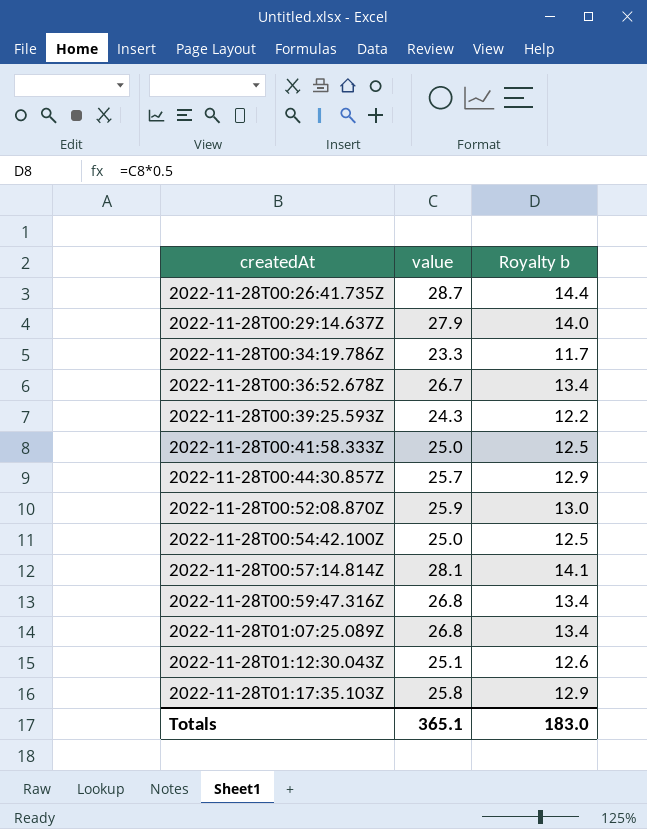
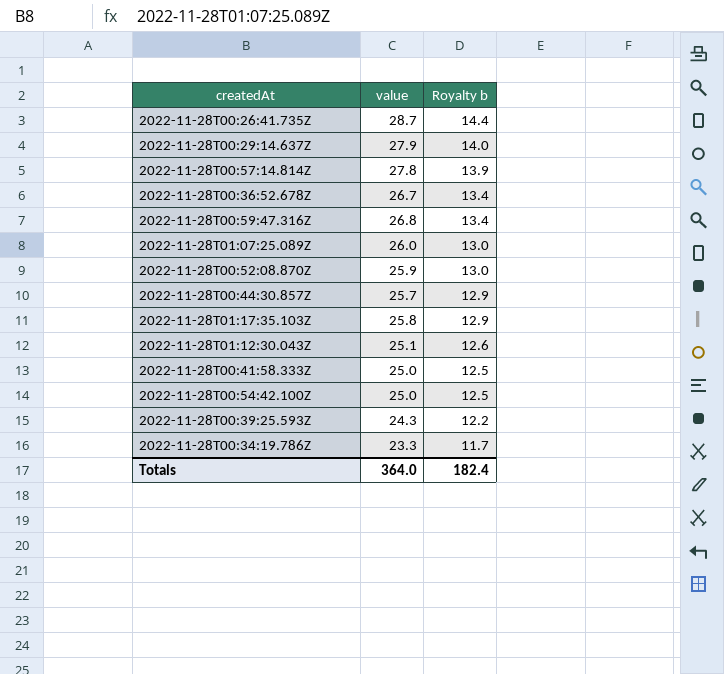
row order: createdAt ascending -> Royalty b descending
2022-11-28T00:57:14.814Z | value: 28.1 -> 27.8
2022-11-28T00:57:14.814Z | Royalty b: 14.1 -> 13.9
2022-11-28T01:07:25.089Z | value: 26.8 -> 26.0
2022-11-28T01:07:25.089Z | Royalty b: 13.4 -> 13.0
Totals | value: 365.1 -> 364.0
Totals | Royalty b: 183.0 -> 182.4

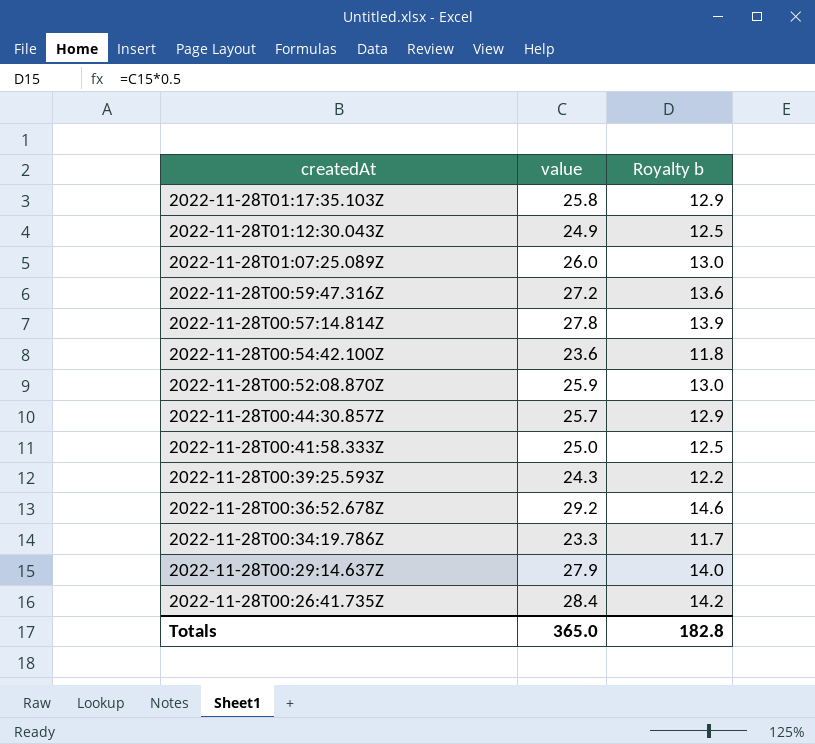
row order: Royalty b descending -> createdAt descending
2022-11-28T01:12:30.043Z | value: 25.1 -> 24.9
2022-11-28T01:12:30.043Z | Royalty b: 12.6 -> 12.5
2022-11-28T00:59:47.316Z | value: 26.8 -> 27.2
2022-11-28T00:59:47.316Z | Royalty b: 13.4 -> 13.6
2022-11-28T00:54:42.100Z | value: 25.0 -> 23.6
2022-11-28T00:54:42.100Z | Royalty b: 12.5 -> 11.8
2022-11-28T00:36:52.678Z | value: 26.7 -> 29.2
2022-11-28T00:36:52.678Z | Royalty b: 13.4 -> 14.6
2022-11-28T00:26:41.735Z | value: 28.7 -> 28.4
2022-11-28T00:26:41.735Z | Royalty b: 14.4 -> 14.2
Totals | value: 364.0 -> 365.0
Totals | Royalty b: 182.4 -> 182.8

